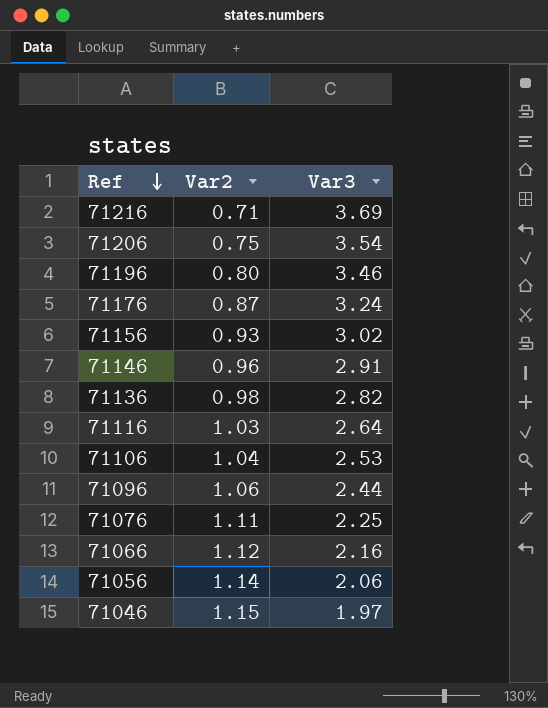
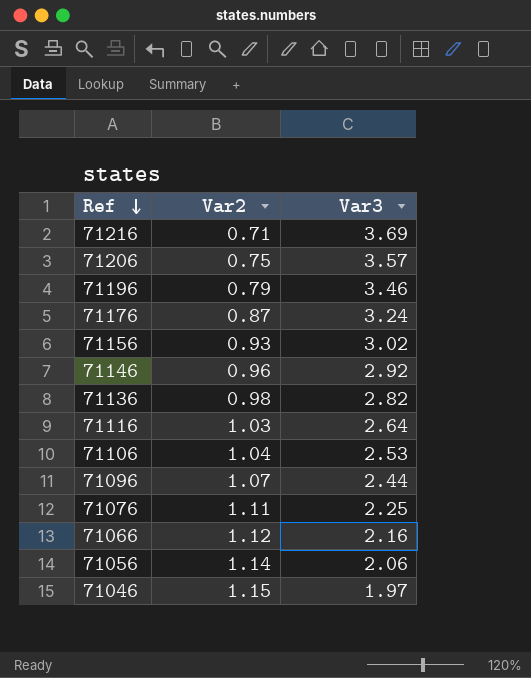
71206 | Var3: 3.54 -> 3.57
71196 | Var2: 0.80 -> 0.79
71146 | Var3: 2.91 -> 2.92
71096 | Var2: 1.06 -> 1.07

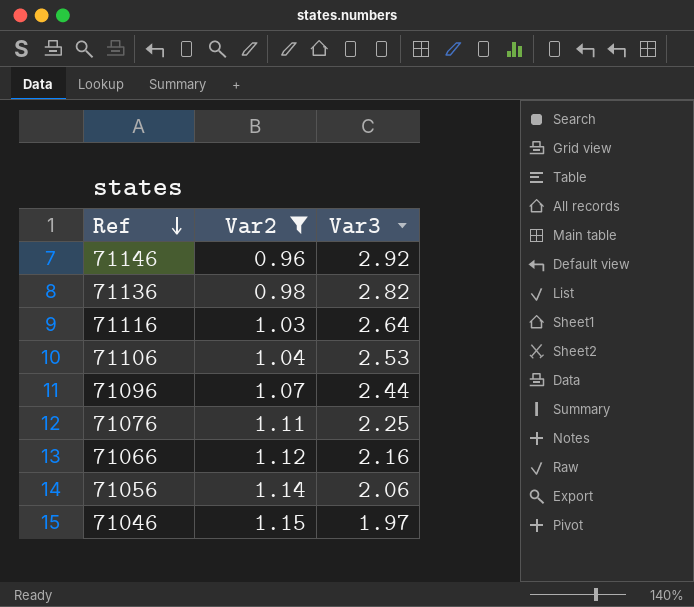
filter: none -> Var2 >= 0.96

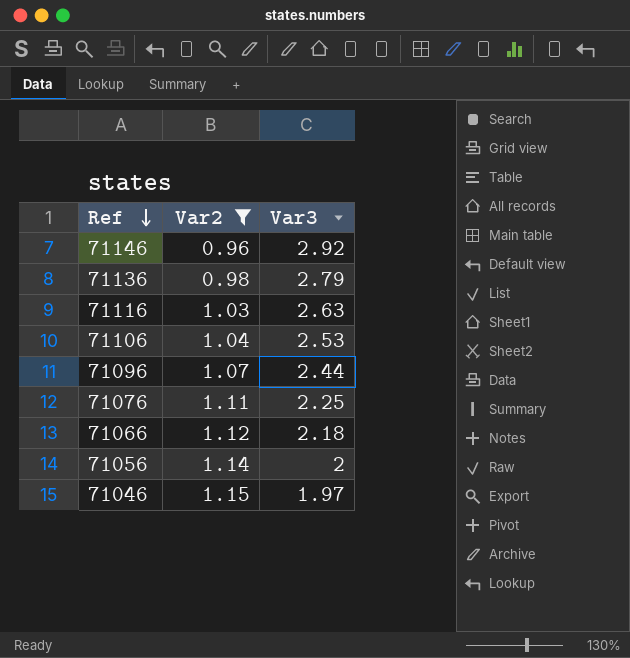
71136 | Var3: 2.82 -> 2.79
71116 | Var3: 2.64 -> 2.63
71066 | Var3: 2.16 -> 2.18
71056 | Var3: 2.06 -> 2

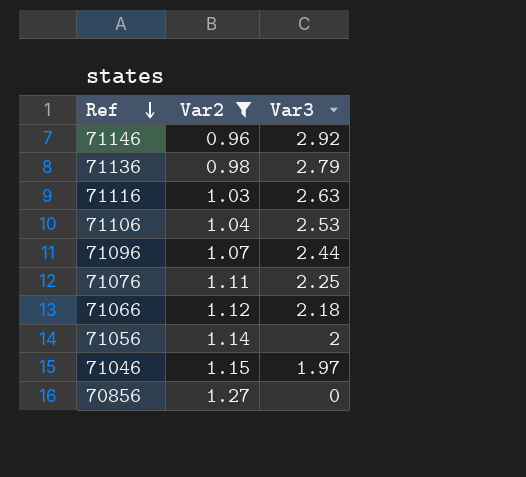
row 70856: none -> 1.27 | 0

